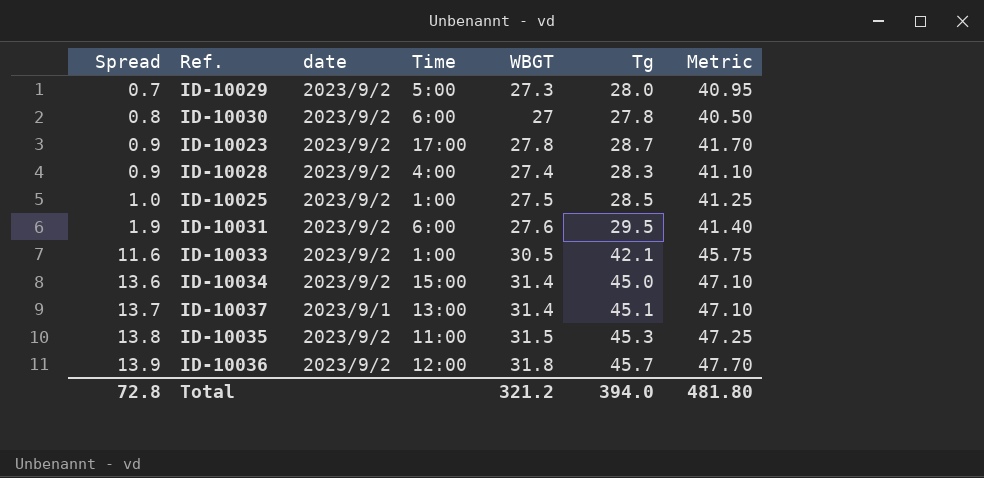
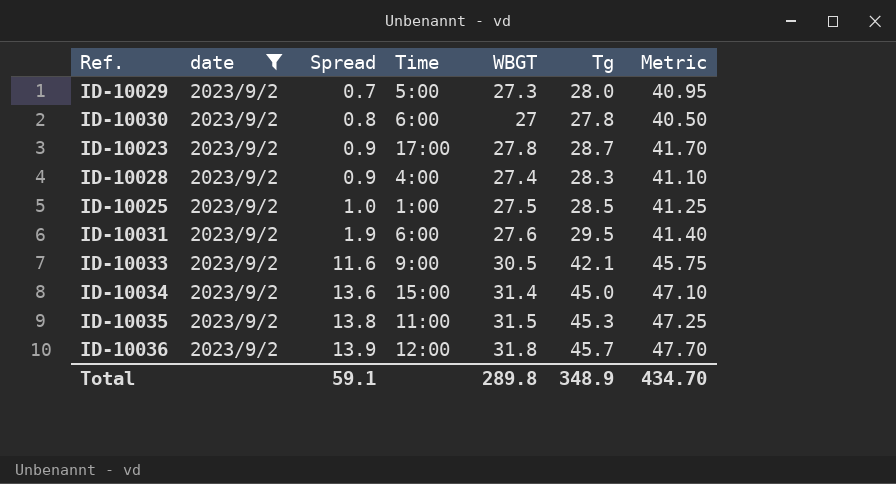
filter: none -> date = 2023/9/2
column Spread | position: 1 -> 3
ID-10033 | Time: 1:00 -> 9:00
Total | Spread: 72.8 -> 59.1
Total | WBGT: 321.2 -> 289.8
Total | Tg: 394.0 -> 348.9
Total | Metric: 481.80 -> 434.70

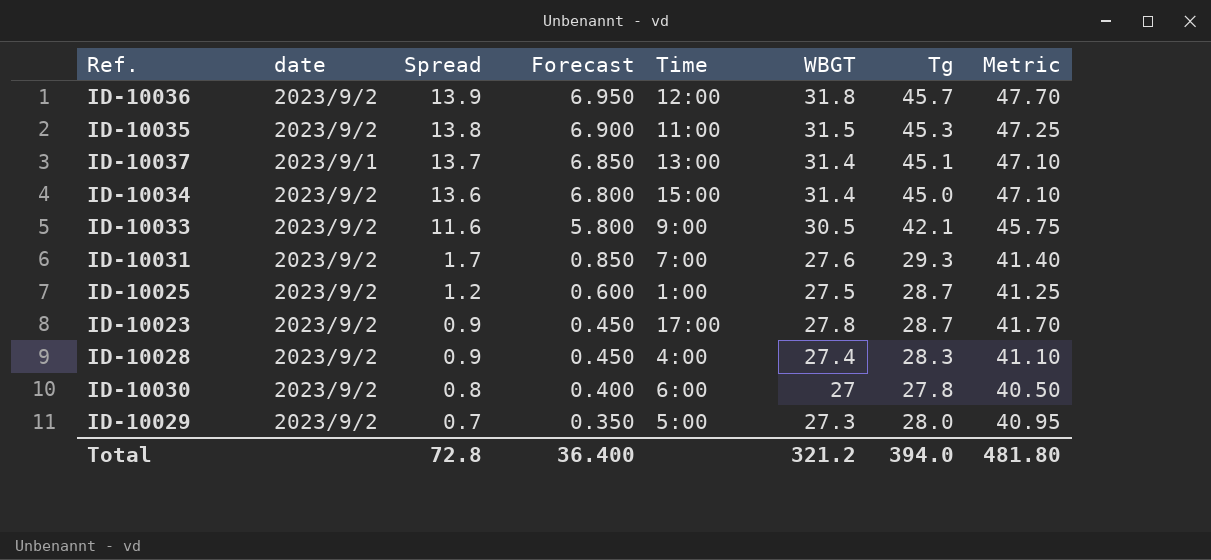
filter: date = 2023/9/2 -> none
row order: Spread ascending -> Spread descending
column Forecast | formula: none -> [Spread] * 0.5
ID-10031 | Spread: 1.9 -> 1.7
ID-10031 | Time: 6:00 -> 7:00
ID-10031 | Tg: 29.5 -> 29.3
ID-10025 | Spread: 1.0 -> 1.2
ID-10025 | Tg: 28.5 -> 28.7
Total | Spread: 59.1 -> 72.8
Total | WBGT: 289.8 -> 321.2
Total | Tg: 348.9 -> 394.0
Total | Metric: 434.70 -> 481.80

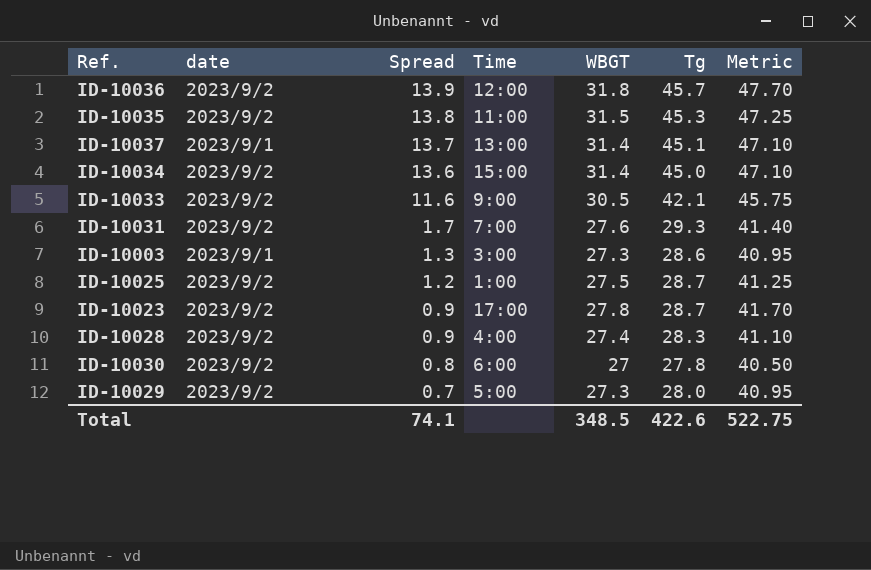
column Forecast | formula: [Spread] * 0.5 -> none
row ID-10003: none -> 2023/9/1 | 1.3 | 3:00 | 27.3 | 28.6 | 40.95
Total | Spread: 72.8 -> 74.1
Total | WBGT: 321.2 -> 348.5
Total | Tg: 394.0 -> 422.6
Total | Metric: 481.80 -> 522.75

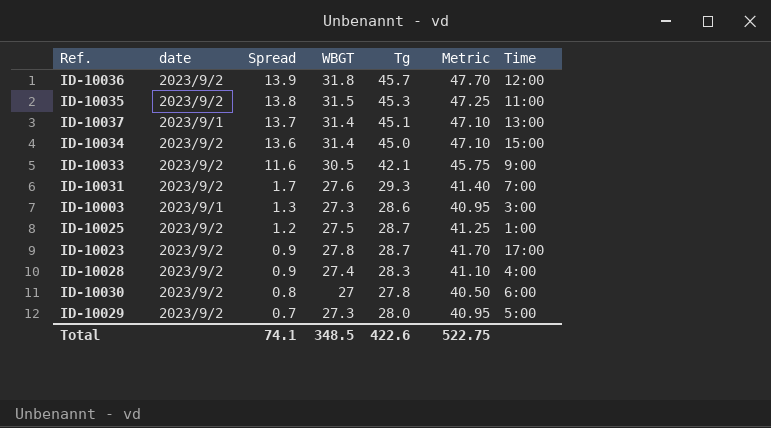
column Time | position: 4 -> 7

